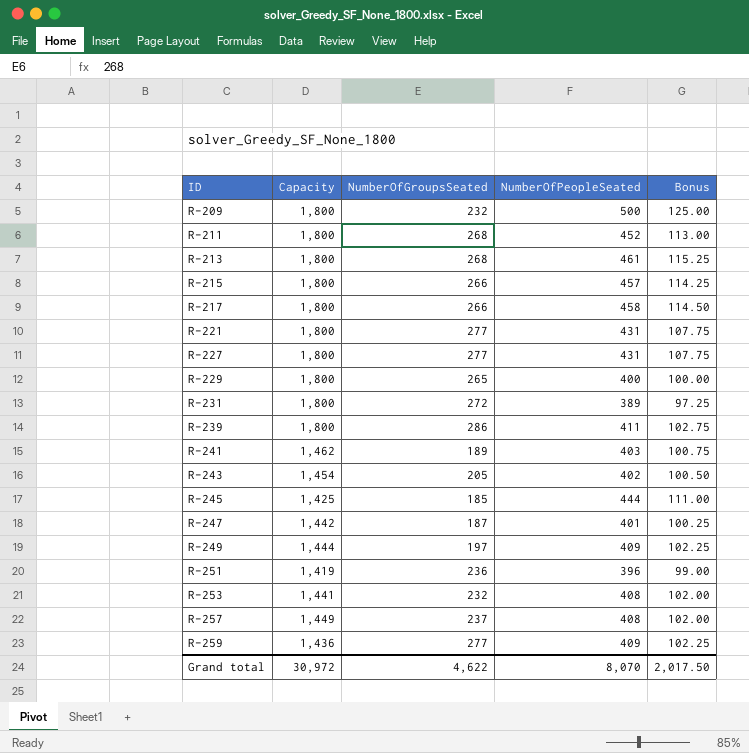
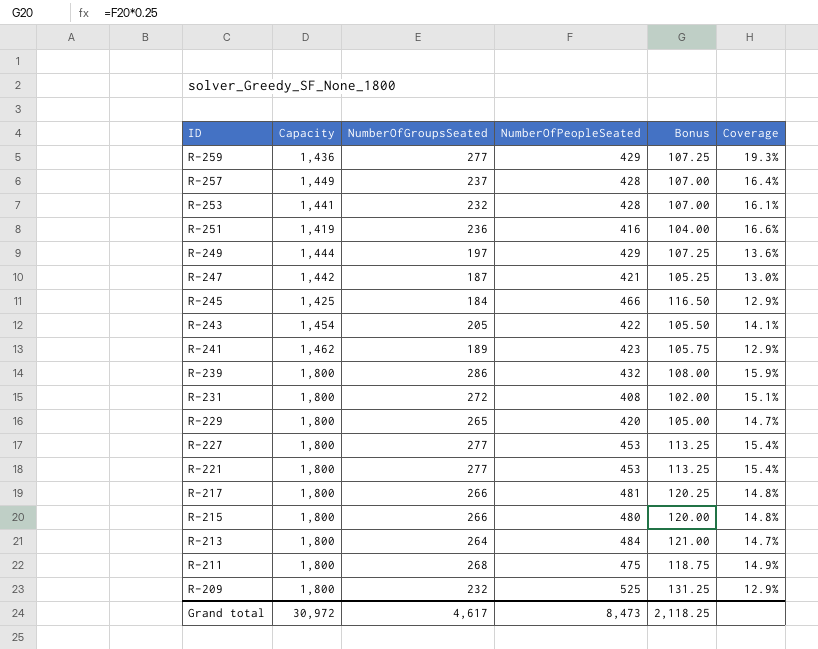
row order: ID ascending -> ID descending
column Coverage | formula: none -> [NumberOfGroupsSeated] / [Capacity]
R-259 | NumberOfPeopleSeated: 409 -> 429
R-259 | Bonus: 102.25 -> 107.25
R-257 | NumberOfPeopleSeated: 408 -> 428
R-257 | Bonus: 102.00 -> 107.00
R-253 | NumberOfPeopleSeated: 408 -> 428
R-253 | Bonus: 102.00 -> 107.00
R-251 | NumberOfPeopleSeated: 396 -> 416
R-251 | Bonus: 99.00 -> 104.00
R-249 | NumberOfPeopleSeated: 409 -> 429
R-249 | Bonus: 102.25 -> 107.25
R-247 | NumberOfPeopleSeated: 401 -> 421
R-247 | Bonus: 100.25 -> 105.25
R-245 | NumberOfGroupsSeated: 185 -> 184
R-245 | NumberOfPeopleSeated: 444 -> 466
R-245 | Bonus: 111.00 -> 116.50
R-243 | NumberOfPeopleSeated: 402 -> 422
R-243 | Bonus: 100.50 -> 105.50
R-241 | NumberOfPeopleSeated: 403 -> 423
R-241 | Bonus: 100.75 -> 105.75
R-239 | NumberOfPeopleSeated: 411 -> 432
R-239 | Bonus: 102.75 -> 108.00
R-231 | NumberOfPeopleSeated: 389 -> 408
R-231 | Bonus: 97.25 -> 102.00
R-229 | NumberOfPeopleSeated: 400 -> 420
R-229 | Bonus: 100.00 -> 105.00
R-227 | NumberOfPeopleSeated: 431 -> 453
R-227 | Bonus: 107.75 -> 113.25
R-221 | NumberOfPeopleSeated: 431 -> 453
R-221 | Bonus: 107.75 -> 113.25
R-217 | NumberOfPeopleSeated: 458 -> 481
R-217 | Bonus: 114.50 -> 120.25
R-215 | NumberOfPeopleSeated: 457 -> 480
R-215 | Bonus: 114.25 -> 120.00
R-213 | NumberOfGroupsSeated: 268 -> 264
R-213 | NumberOfPeopleSeated: 461 -> 484
R-213 | Bonus: 115.25 -> 121.00
R-211 | NumberOfPeopleSeated: 452 -> 475
R-211 | Bonus: 113.00 -> 118.75
R-209 | NumberOfPeopleSeated: 500 -> 525
R-209 | Bonus: 125.00 -> 131.25
Grand total | NumberOfGroupsSeated: 4,622 -> 4,617
Grand total | NumberOfPeopleSeated: 8,070 -> 8,473
Grand total | Bonus: 2,017.50 -> 2,118.25

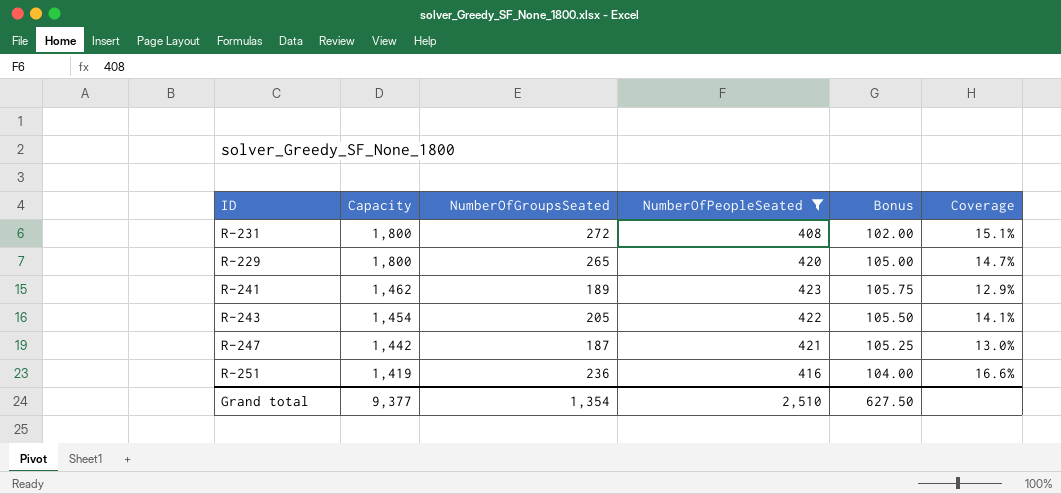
filter: none -> NumberOfPeopleSeated <= 423
row order: ID descending -> Capacity descending
Grand total | Capacity: 30,972 -> 9,377
Grand total | NumberOfGroupsSeated: 4,617 -> 1,354
Grand total | NumberOfPeopleSeated: 8,473 -> 2,510
Grand total | Bonus: 2,118.25 -> 627.50

